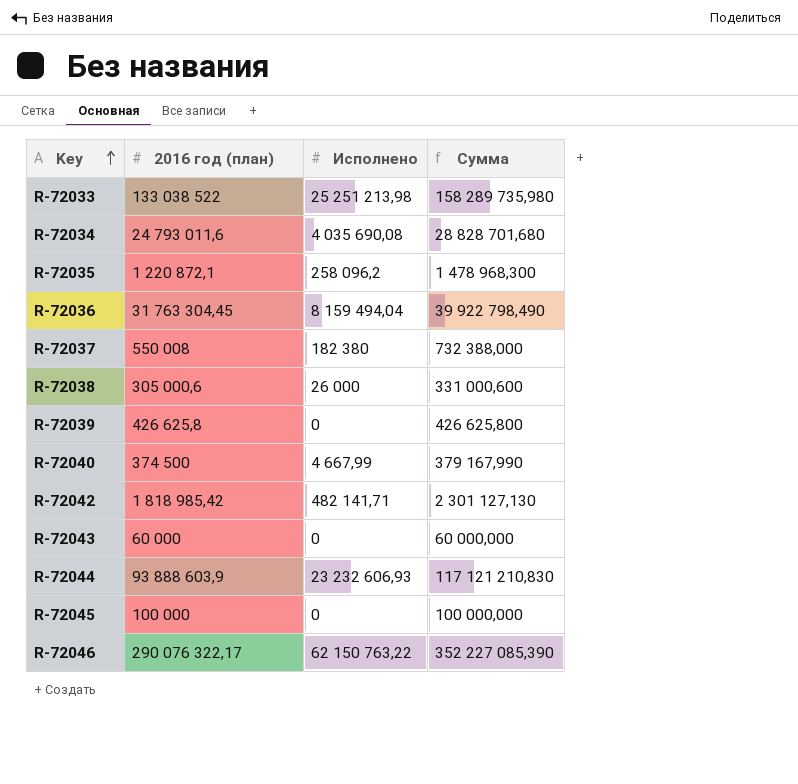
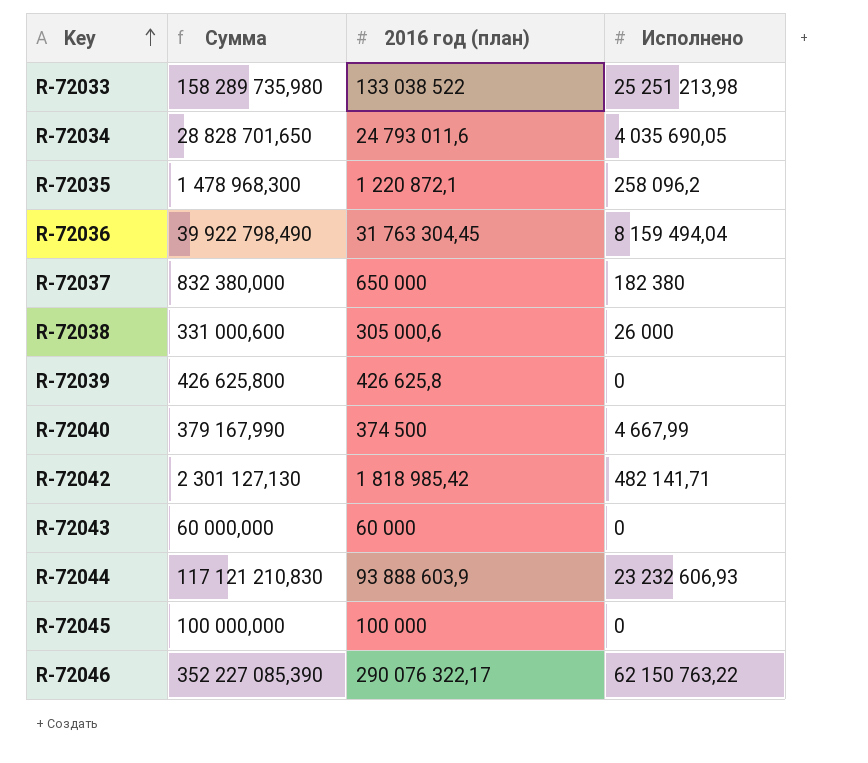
column Сумма | position: 4 -> 2
R-72034 | Сумма: 28 828 701,680 -> 28 828 701,650
R-72034 | Исполнено: 4 035 690,08 -> 4 035 690,05
R-72037 | Сумма: 732 388,000 -> 832 380,000
R-72037 | 2016 год (план): 550 008 -> 650 000

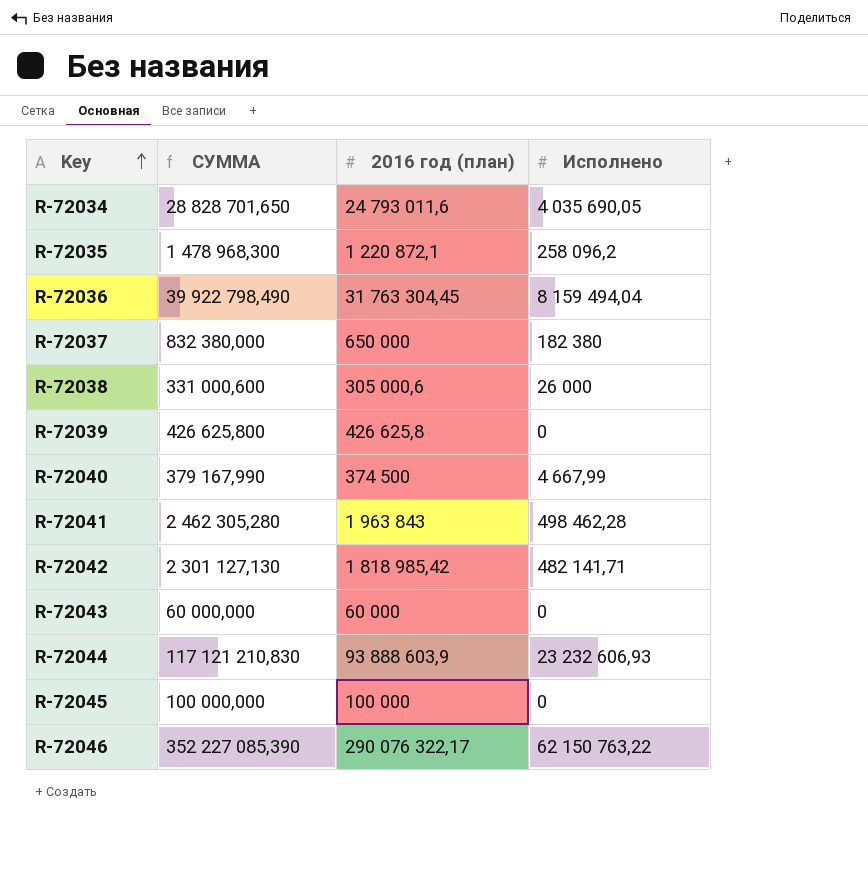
column name: Сумма -> СУММА
row R-72033: 158 289 735,980 | 133 038 522 | 25 251 213,98 -> none
row R-72041: none -> 2 462 305,280 | 1 963 843 | 498 462,28

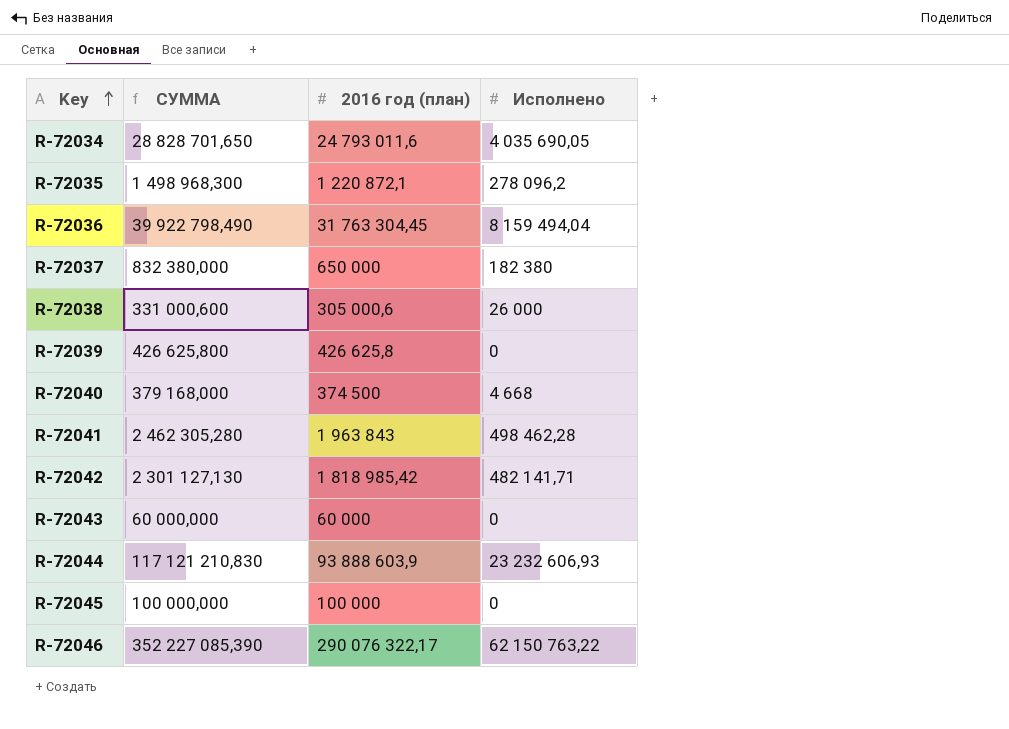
R-72035 | СУММА: 1 478 968,300 -> 1 498 968,300
R-72035 | Исполнено: 258 096,2 -> 278 096,2
R-72040 | СУММА: 379 167,990 -> 379 168,000
R-72040 | Исполнено: 4 667,99 -> 4 668

